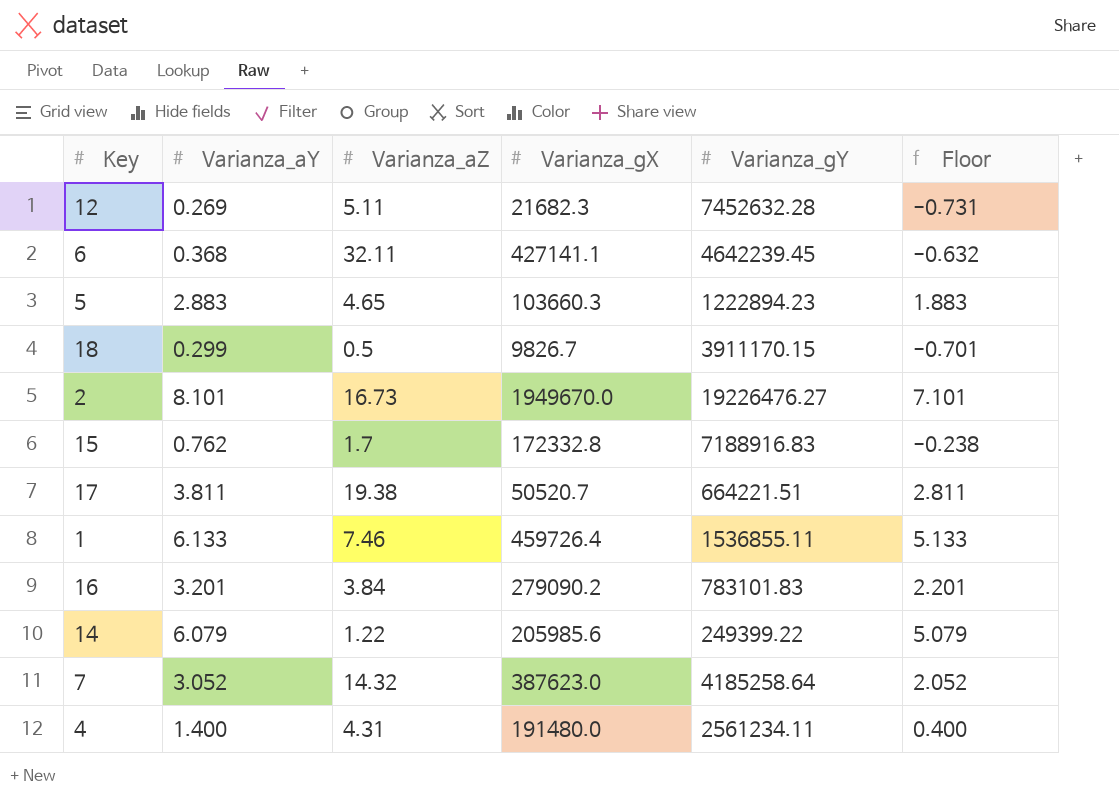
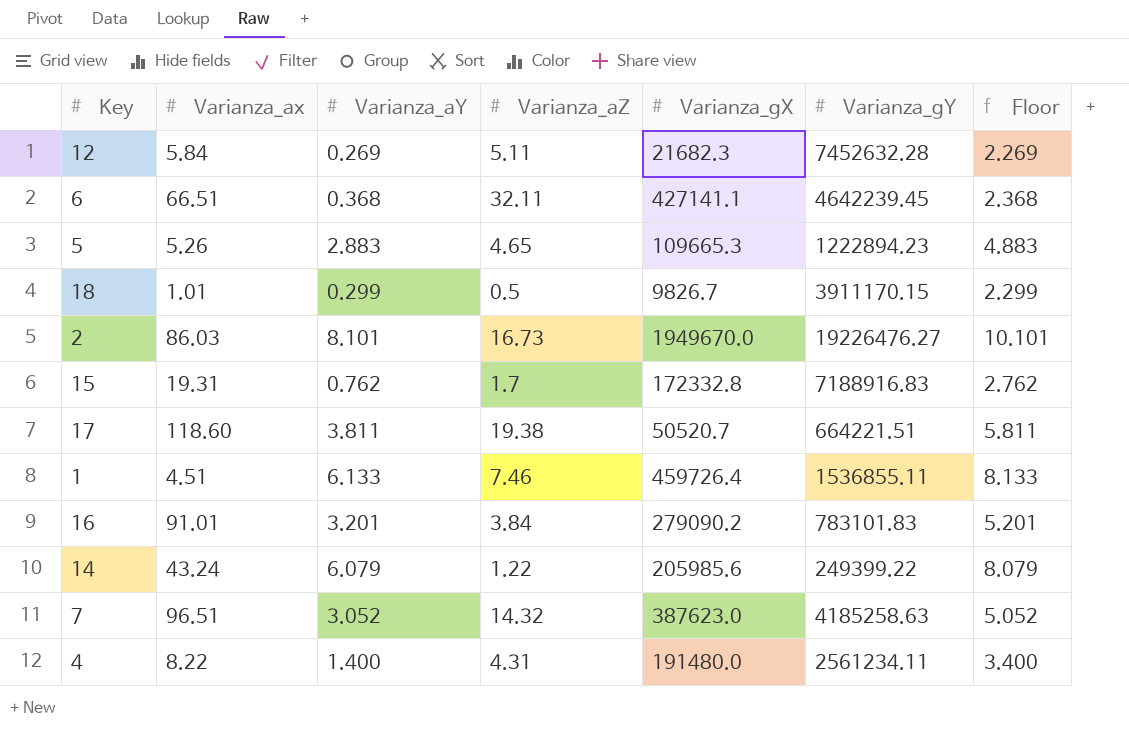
column Varianza_ax | position: none -> 2
column Floor | formula: [Varianza_aY] - 1 -> [Varianza_aY] + 2
5 | Varianza_gX: 103660.3 -> 109665.3
7 | Varianza_gY: 4185258.64 -> 4185258.63

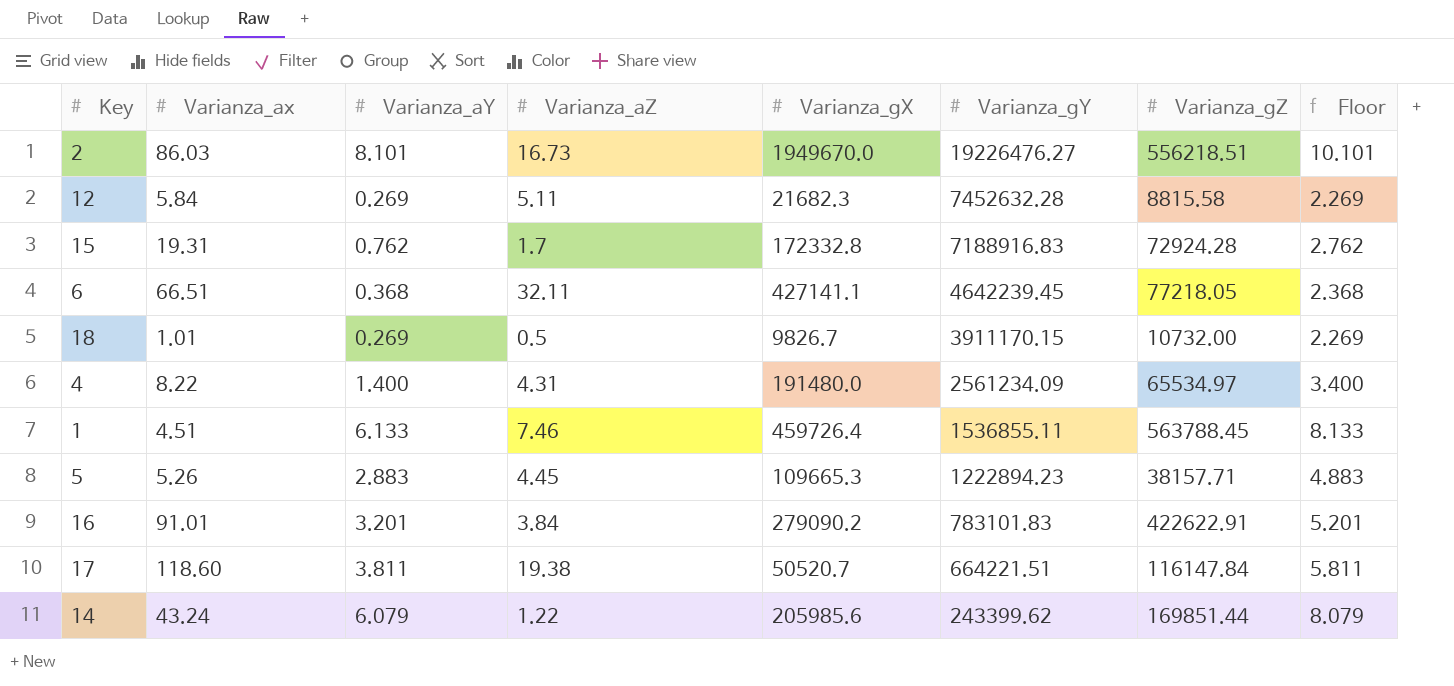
row order: none -> Varianza_gY descending
column Varianza_gZ | position: none -> 7
row 7: 96.51 | 3.052 | 14.32 | 387623.0 | 4185258.63 | 5.052 -> none
18 | Varianza_aY: 0.299 -> 0.269
18 | Floor: 2.299 -> 2.269
4 | Varianza_gY: 2561234.11 -> 2561234.09
5 | Varianza_aZ: 4.65 -> 4.45
14 | Varianza_gY: 249399.22 -> 243399.62

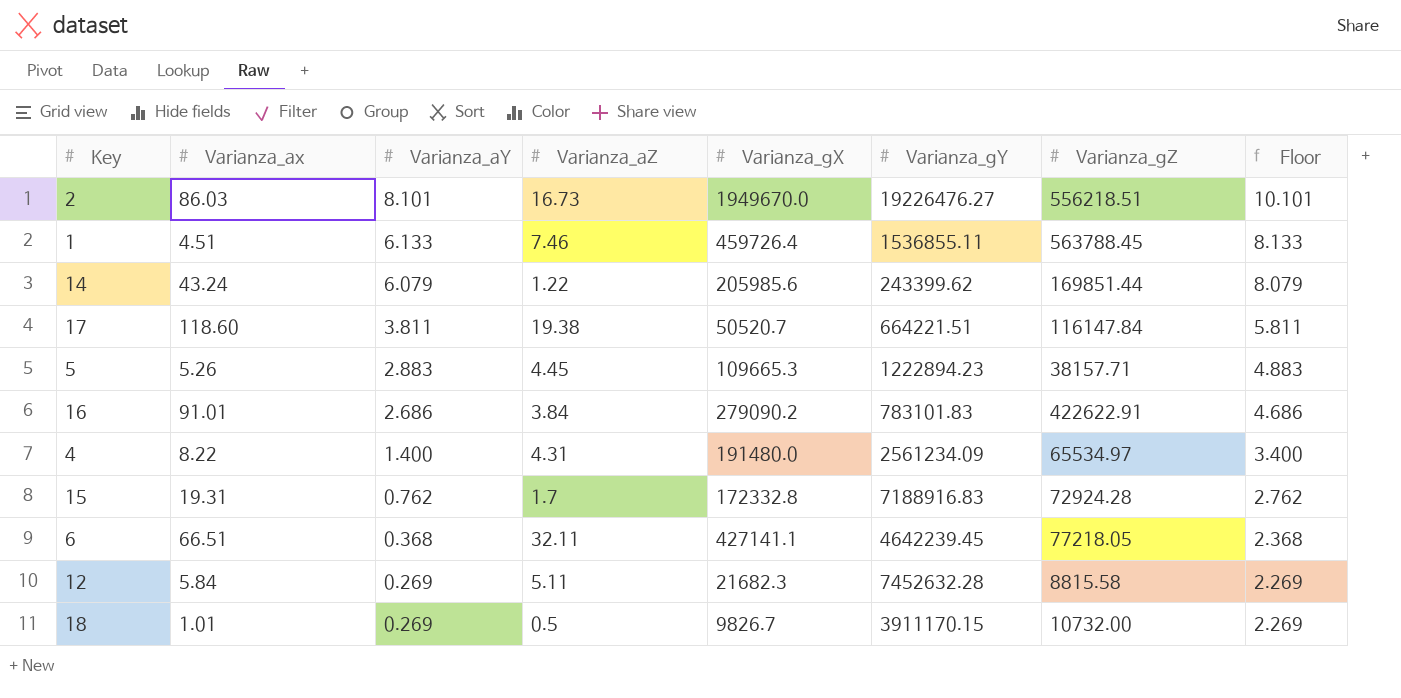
row order: Varianza_gY descending -> Varianza_aY descending
16 | Varianza_aY: 3.201 -> 2.686
16 | Floor: 5.201 -> 4.686

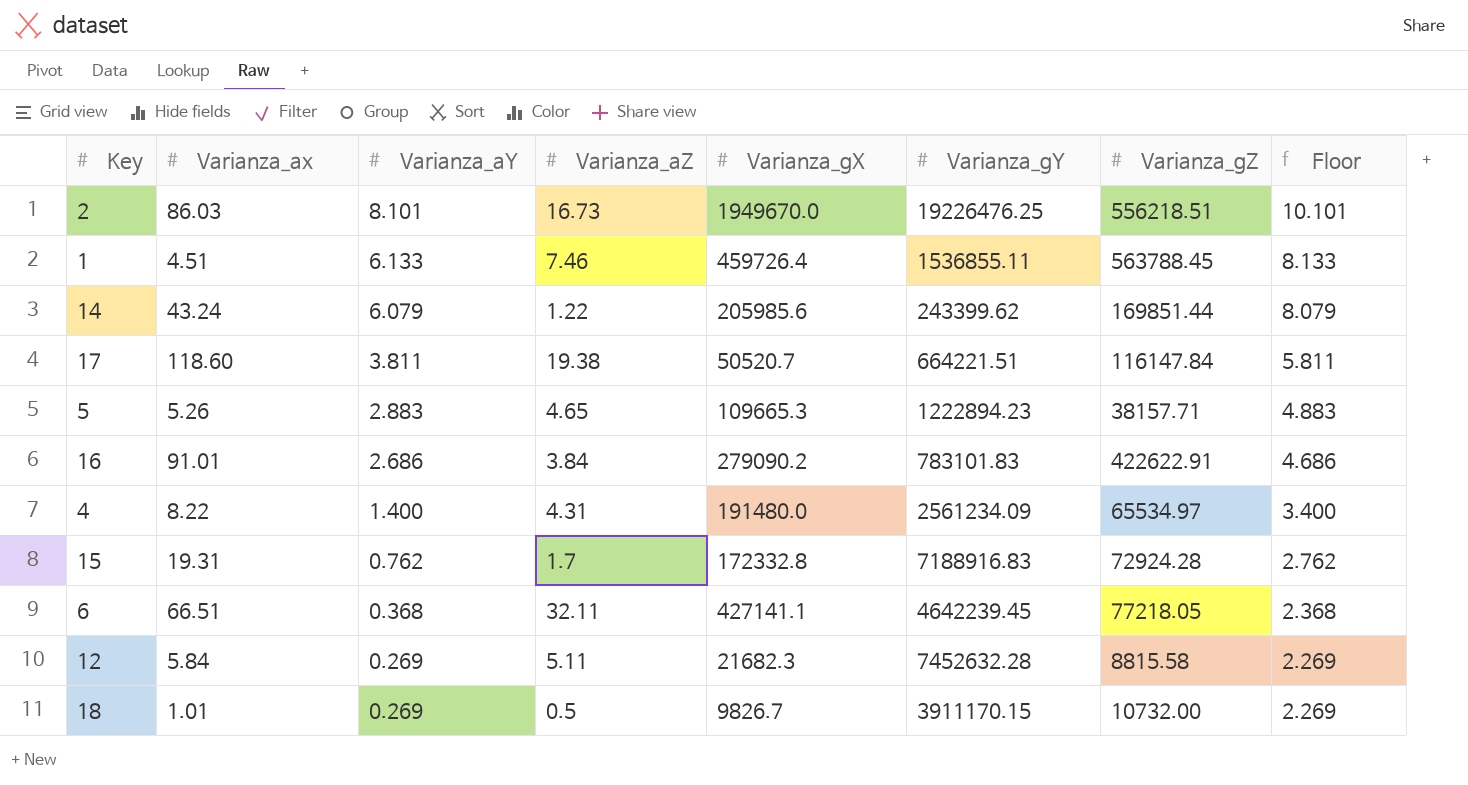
2 | Varianza_gY: 19226476.27 -> 19226476.25
5 | Varianza_aZ: 4.45 -> 4.65

